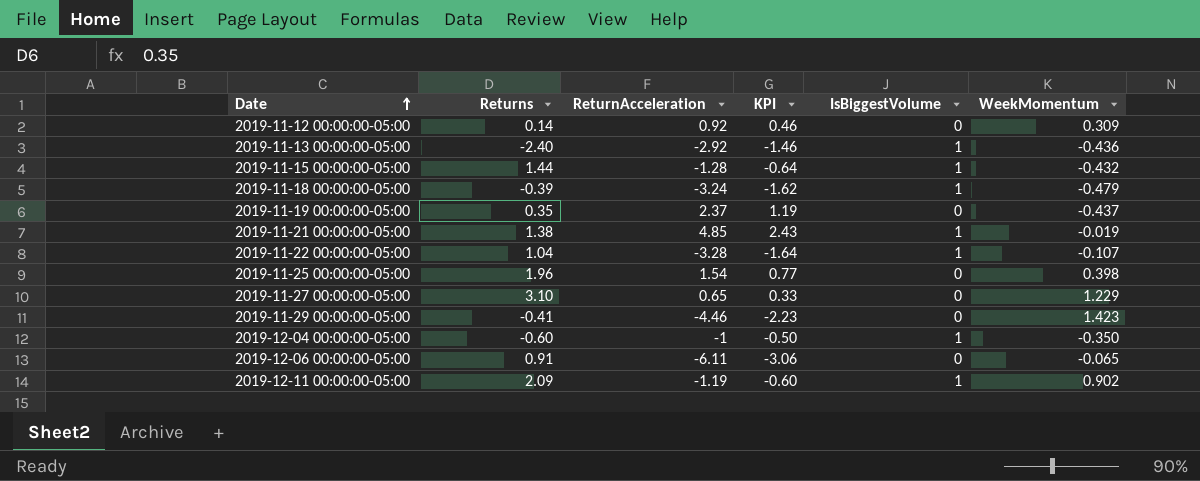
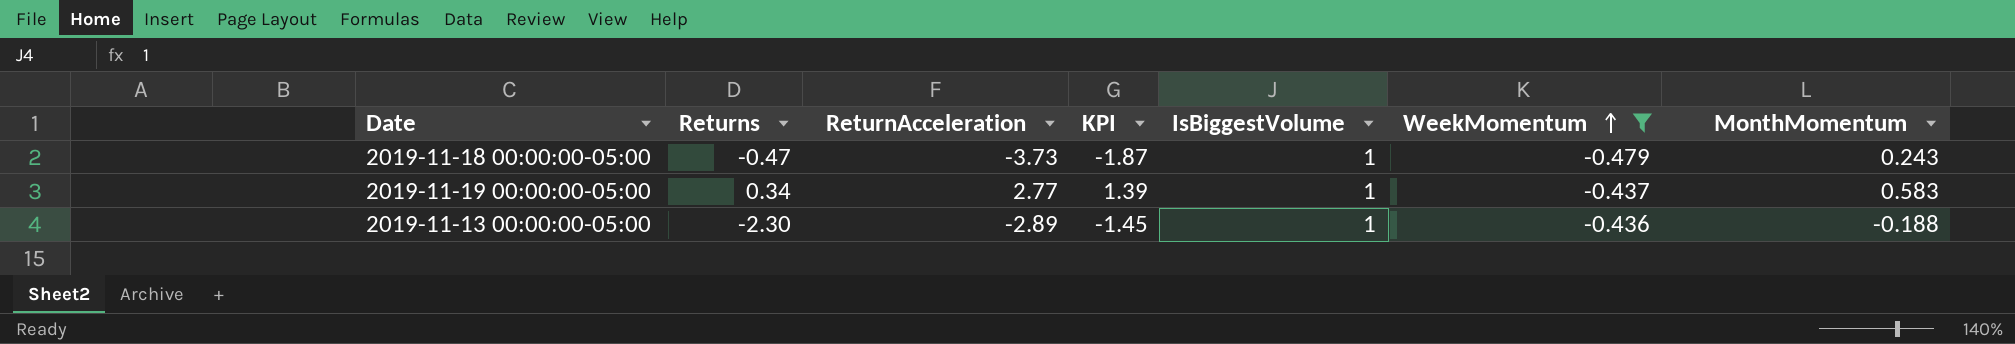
filter: none -> WeekMomentum <= -0.436
row order: Date ascending -> WeekMomentum ascending
column MonthMomentum | position: none -> 7
2019-11-18 00:00:00-05:00 | Returns: -0.39 -> -0.47
2019-11-18 00:00:00-05:00 | ReturnAcceleration: -3.24 -> -3.73
2019-11-18 00:00:00-05:00 | KPI: -1.62 -> -1.87
2019-11-19 00:00:00-05:00 | Returns: 0.35 -> 0.34
2019-11-19 00:00:00-05:00 | ReturnAcceleration: 2.37 -> 2.77
2019-11-19 00:00:00-05:00 | KPI: 1.19 -> 1.39
2019-11-19 00:00:00-05:00 | IsBiggestVolume: 0 -> 1
2019-11-13 00:00:00-05:00 | Returns: -2.40 -> -2.30
2019-11-13 00:00:00-05:00 | ReturnAcceleration: -2.92 -> -2.89
2019-11-13 00:00:00-05:00 | KPI: -1.46 -> -1.45

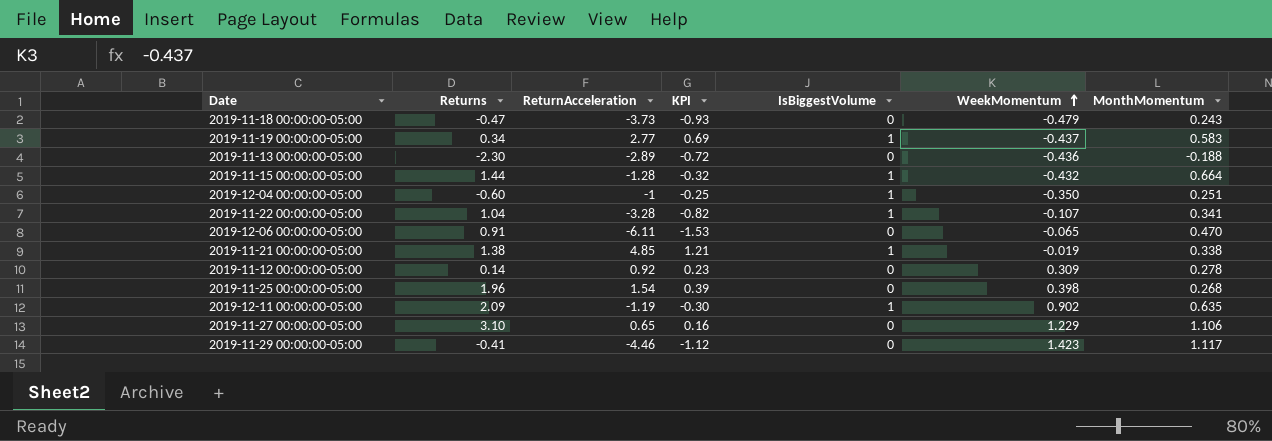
filter: WeekMomentum <= -0.436 -> none
column KPI | formula: [ReturnAcceleration] * 0.5 -> [ReturnAcceleration] * 0.25
2019-11-18 00:00:00-05:00 | IsBiggestVolume: 1 -> 0
2019-11-13 00:00:00-05:00 | IsBiggestVolume: 1 -> 0

